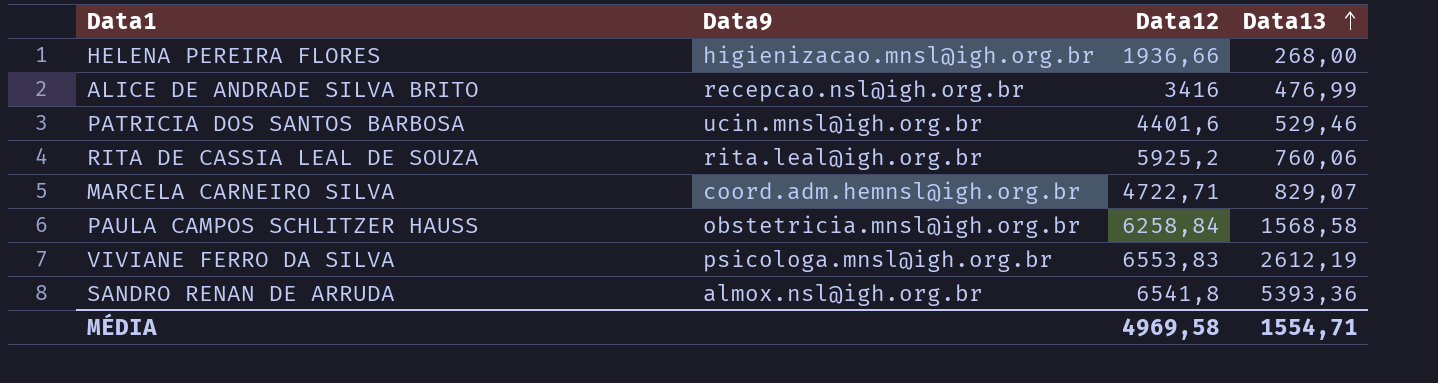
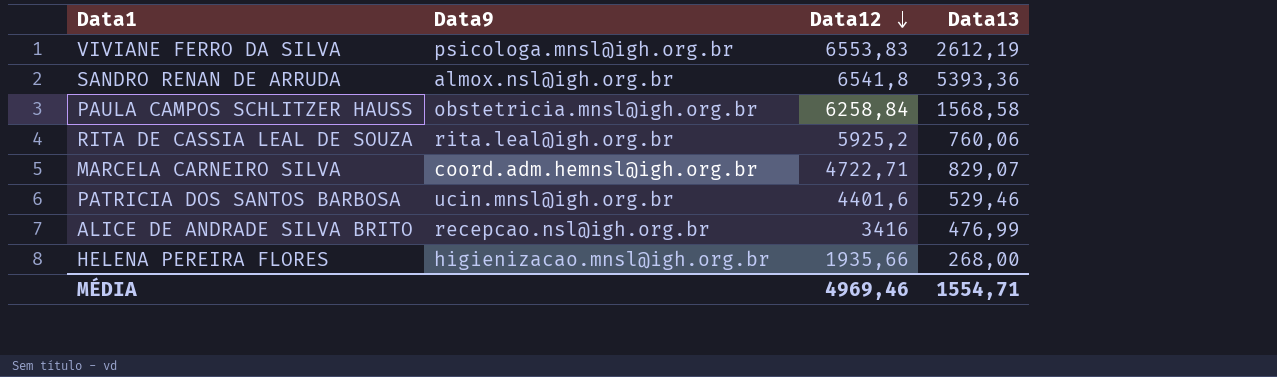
row order: Data13 ascending -> Data12 descending
HELENA PEREIRA FLORES | Data12: 1936,66 -> 1935,66
MÉDIA | Data12: 4969,58 -> 4969,46

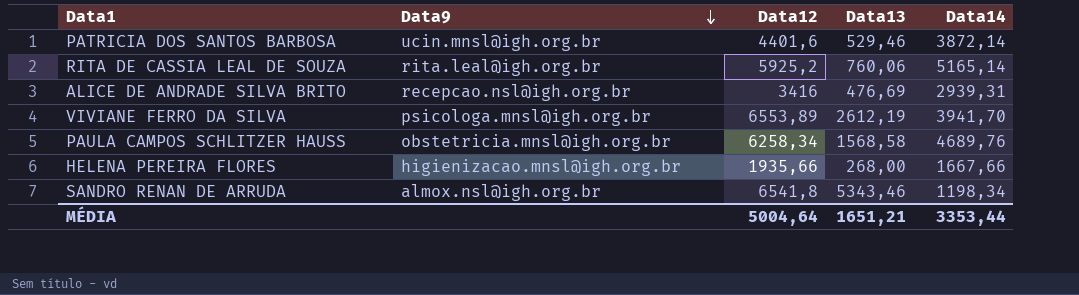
row order: Data12 descending -> Data9 descending
column Data14 | formula: none -> [Data12] - [Data13]
row MARCELA CARNEIRO SILVA: coord.adm.hemnsl@igh.org.br | 4722,71 | 829,07 -> none
ALICE DE ANDRADE SILVA BRITO | Data13: 476,99 -> 476,69
VIVIANE FERRO DA SILVA | Data12: 6553,83 -> 6553,89
PAULA CAMPOS SCHLITZER HAUSS | Data12: 6258,84 -> 6258,34
SANDRO RENAN DE ARRUDA | Data13: 5393,36 -> 5343,46
MÉDIA | Data12: 4969,46 -> 5004,64
MÉDIA | Data13: 1554,71 -> 1651,21

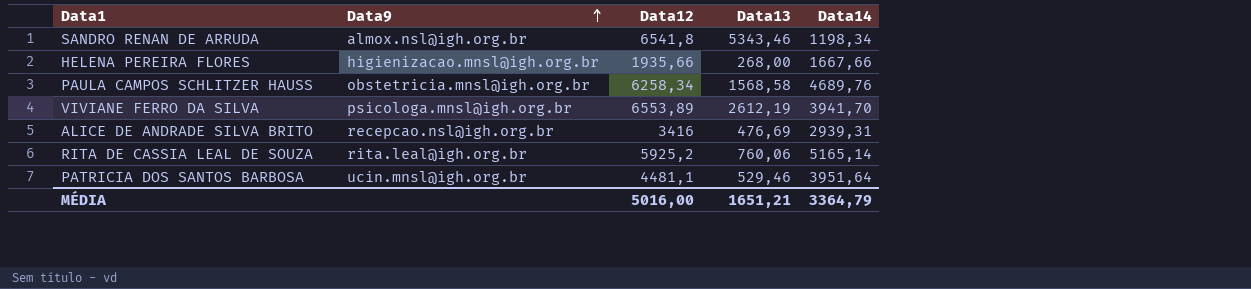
row order: Data9 descending -> Data9 ascending
PATRICIA DOS SANTOS BARBOSA | Data12: 4401,6 -> 4481,1
PATRICIA DOS SANTOS BARBOSA | Data14: 3872,14 -> 3951,64
MÉDIA | Data12: 5004,64 -> 5016,00
MÉDIA | Data14: 3353,44 -> 3364,79

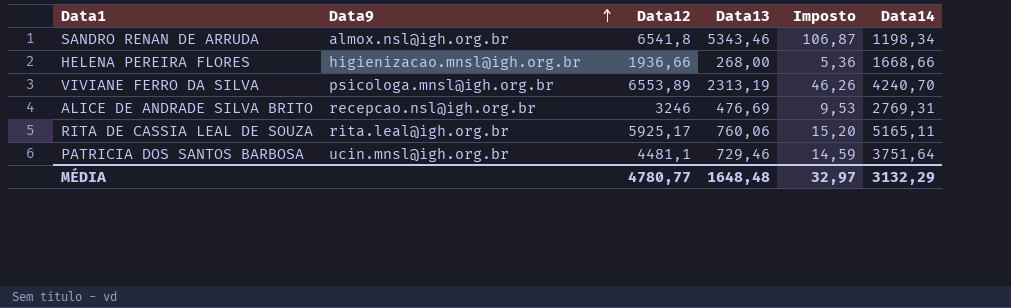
column Imposto | formula: none -> [Data13] * 0,02
row PAULA CAMPOS SCHLITZER HAUSS: obstetricia.mnsl@igh.org.br | 6258,34 | 1568,58 | 4689,76 -> none
HELENA PEREIRA FLORES | Data12: 1935,66 -> 1936,66
HELENA PEREIRA FLORES | Data14: 1667,66 -> 1668,66
VIVIANE FERRO DA SILVA | Data13: 2612,19 -> 2313,19
VIVIANE FERRO DA SILVA | Data14: 3941,70 -> 4240,70
ALICE DE ANDRADE SILVA BRITO | Data12: 3416 -> 3246
ALICE DE ANDRADE SILVA BRITO | Data14: 2939,31 -> 2769,31
RITA DE CASSIA LEAL DE SOUZA | Data12: 5925,2 -> 5925,17
RITA DE CASSIA LEAL DE SOUZA | Data14: 5165,14 -> 5165,11
PATRICIA DOS SANTOS BARBOSA | Data13: 529,46 -> 729,46
PATRICIA DOS SANTOS BARBOSA | Data14: 3951,64 -> 3751,64
MÉDIA | Data12: 5016,00 -> 4780,77
MÉDIA | Data13: 1651,21 -> 1648,48
MÉDIA | Data14: 3364,79 -> 3132,29

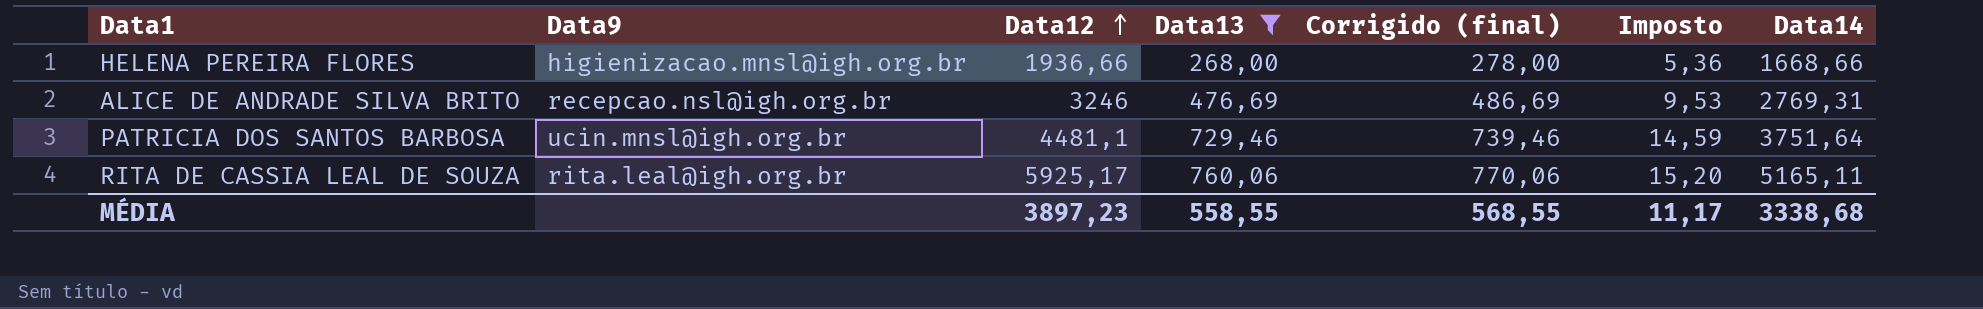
filter: none -> Data13 <= 760,06
row order: Data9 ascending -> Data12 ascending
column Corrigido (final) | formula: none -> [Data13] + 10
MÉDIA | Data12: 4780,77 -> 3897,23
MÉDIA | Data13: 1648,48 -> 558,55
MÉDIA | Imposto: 32,97 -> 11,17
MÉDIA | Data14: 3132,29 -> 3338,68

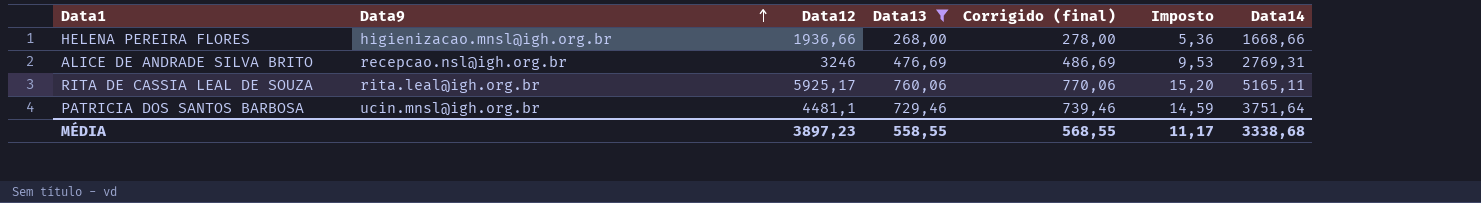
row order: Data12 ascending -> Data9 ascending

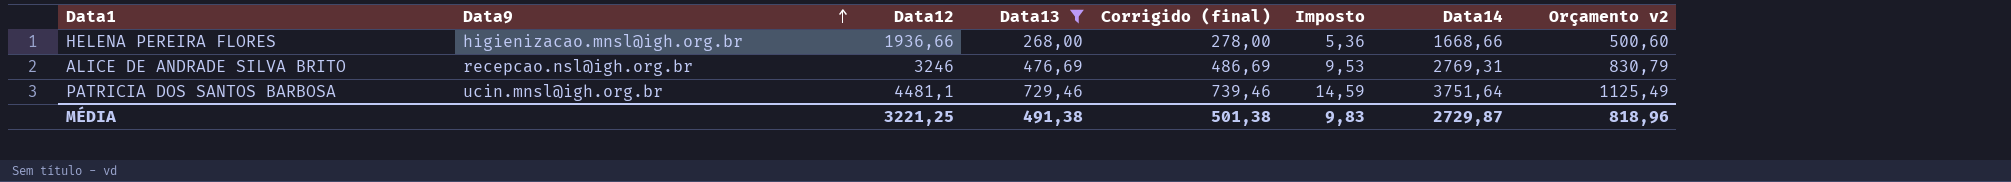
column Orçamento v2 | formula: none -> [Data14] * 0,3
row RITA DE CASSIA LEAL DE SOUZA: rita.leal@igh.org.br | 5925,17 | 760,06 | 770,06 | 15,20 | 5165,11 -> none
MÉDIA | Data12: 3897,23 -> 3221,25
MÉDIA | Data13: 558,55 -> 491,38
MÉDIA | Corrigido (final): 568,55 -> 501,38
MÉDIA | Imposto: 11,17 -> 9,83
MÉDIA | Data14: 3338,68 -> 2729,87

